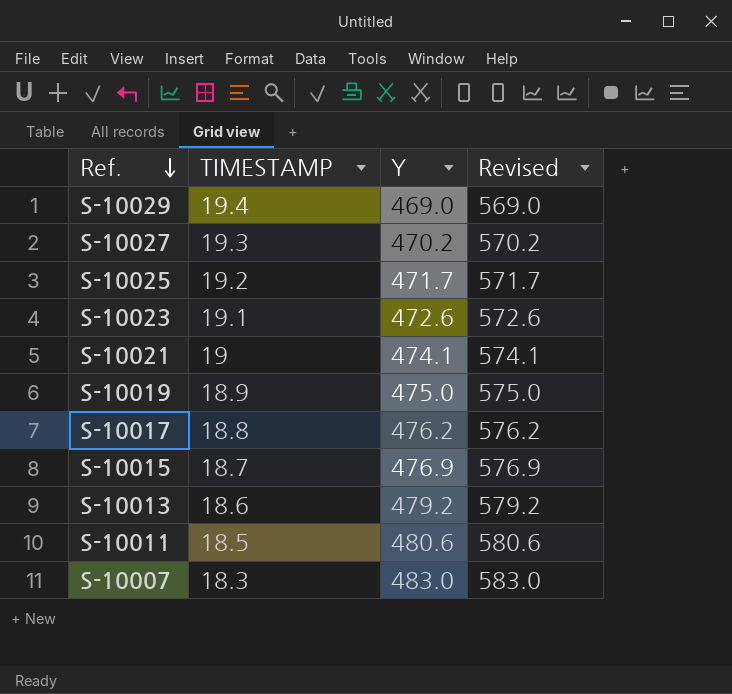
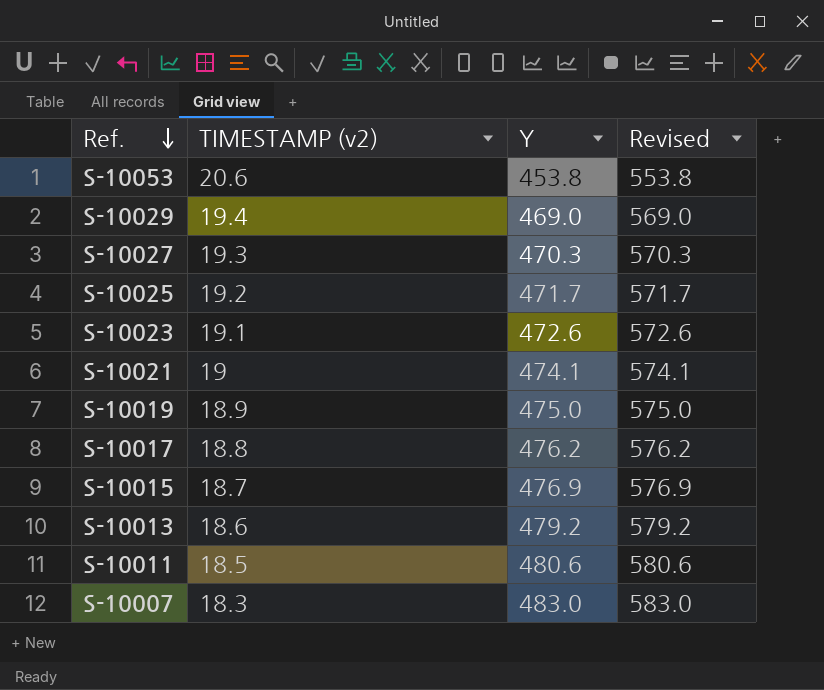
column name: TIMESTAMP -> TIMESTAMP (v2)
row S-10053: none -> 20.6 | 453.8 | 553.8
S-10027 | Y: 470.2 -> 470.3
S-10027 | Revised: 570.2 -> 570.3

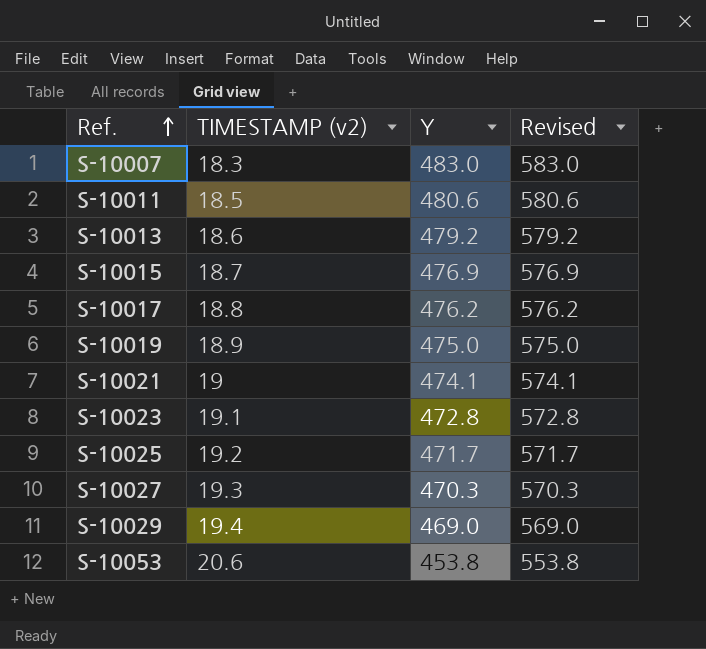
row order: Ref. descending -> Ref. ascending
S-10023 | Y: 472.6 -> 472.8
S-10023 | Revised: 572.6 -> 572.8

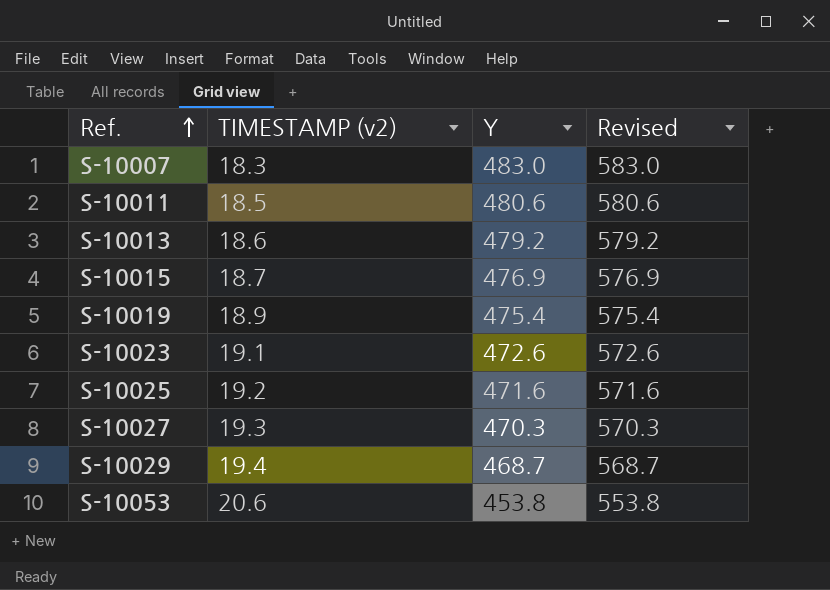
row S-10017: 18.8 | 476.2 | 576.2 -> none
row S-10021: 19 | 474.1 | 574.1 -> none
S-10019 | Y: 475.0 -> 475.4
S-10019 | Revised: 575.0 -> 575.4
S-10023 | Y: 472.8 -> 472.6
S-10023 | Revised: 572.8 -> 572.6
S-10025 | Y: 471.7 -> 471.6
S-10025 | Revised: 571.7 -> 571.6
S-10029 | Y: 469.0 -> 468.7
S-10029 | Revised: 569.0 -> 568.7

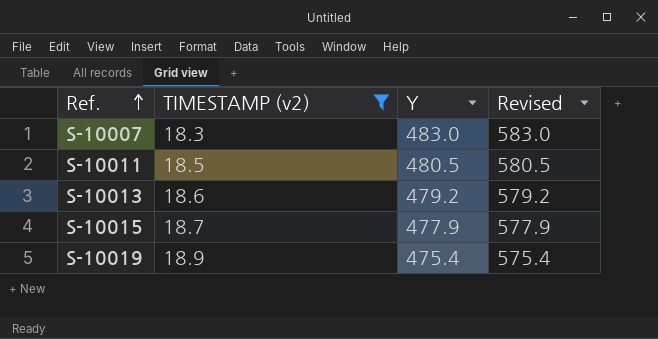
filter: none -> TIMESTAMP (v2) <= 18.9
S-10011 | Y: 480.6 -> 480.5
S-10011 | Revised: 580.6 -> 580.5
S-10015 | Y: 476.9 -> 477.9
S-10015 | Revised: 576.9 -> 577.9

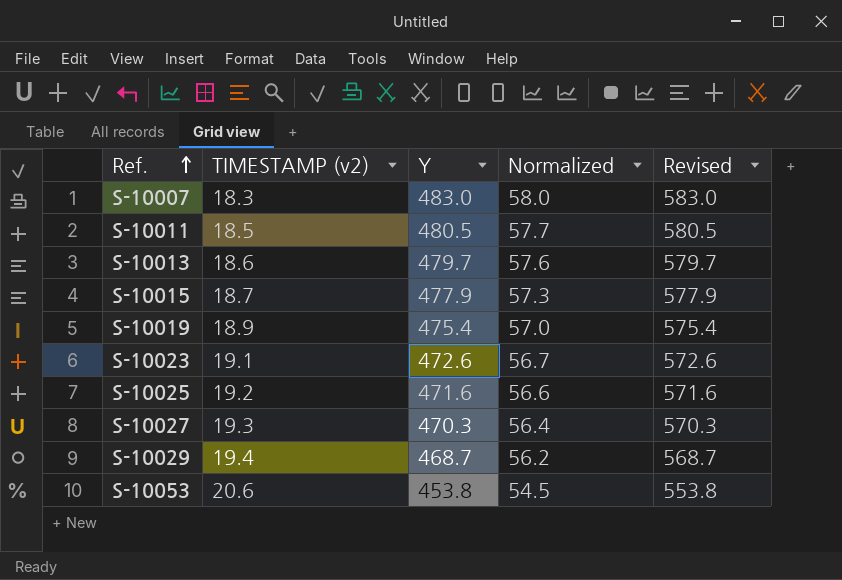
filter: TIMESTAMP (v2) <= 18.9 -> none
column Normalized | formula: none -> [Y] * 0.12
S-10013 | Y: 479.2 -> 479.7
S-10013 | Revised: 579.2 -> 579.7

